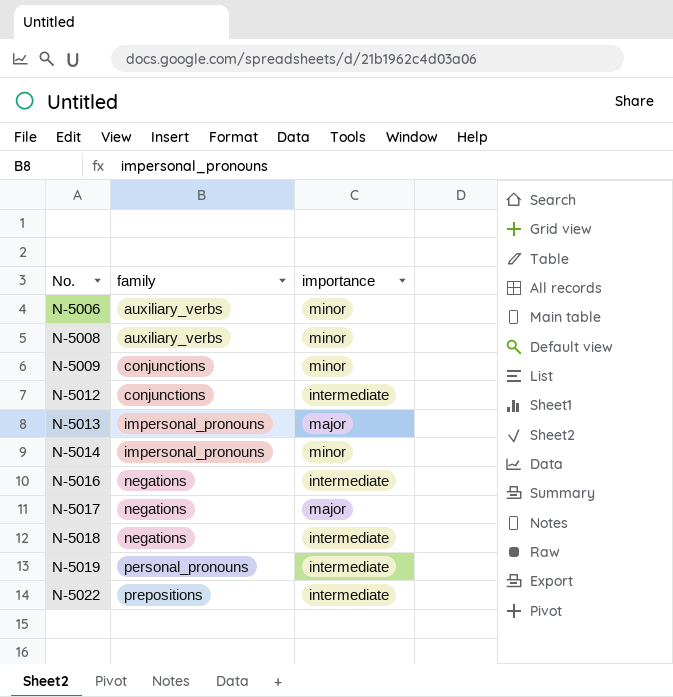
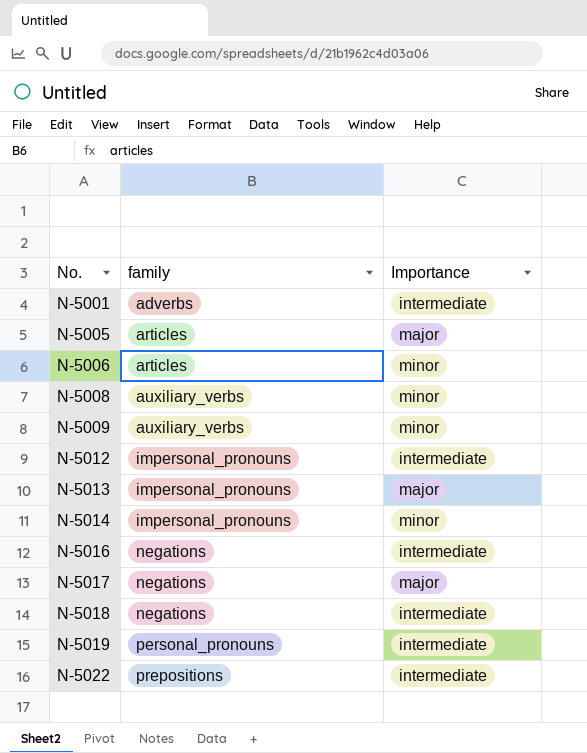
column name: importance -> Importance
row N-5001: none -> adverbs | intermediate
row N-5005: none -> articles | major
N-5006 | family: auxiliary_verbs -> articles
N-5009 | family: conjunctions -> auxiliary_verbs
N-5012 | family: conjunctions -> impersonal_pronouns

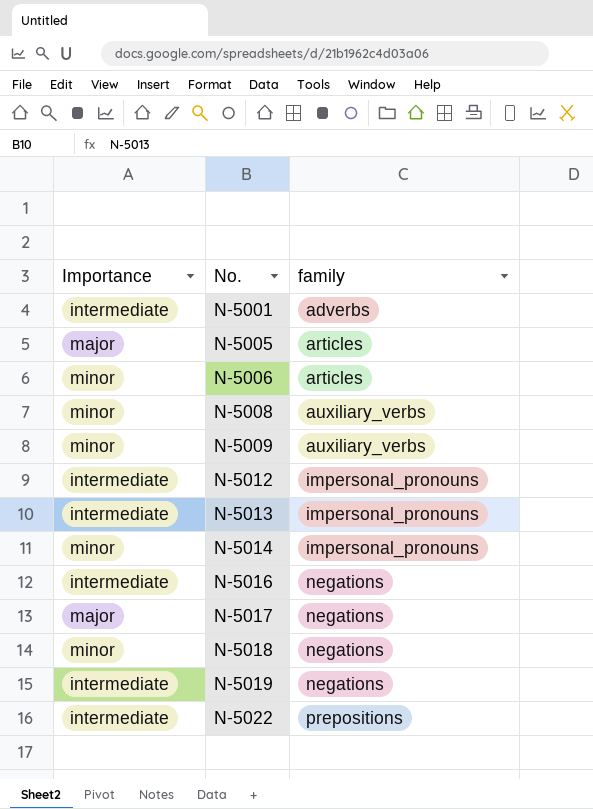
column Importance | position: 3 -> 1
N-5013 | Importance: major -> intermediate
N-5018 | Importance: intermediate -> minor
N-5019 | family: personal_pronouns -> negations

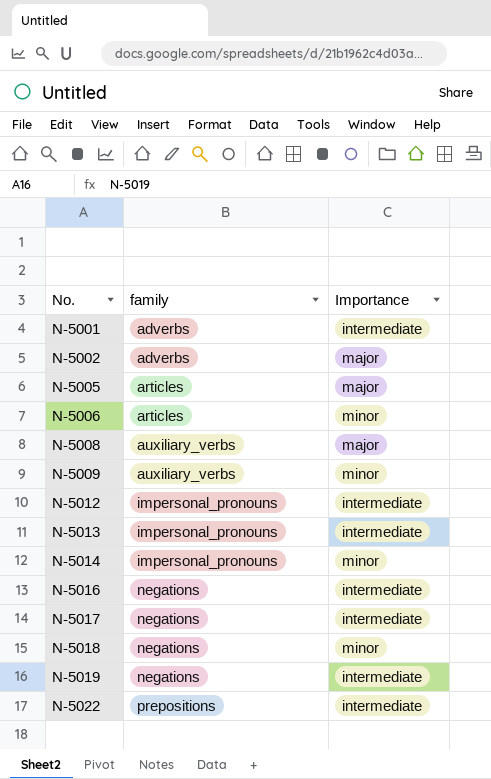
column Importance | position: 1 -> 3
row N-5002: none -> adverbs | major
N-5008 | Importance: minor -> major
N-5017 | Importance: major -> intermediate

